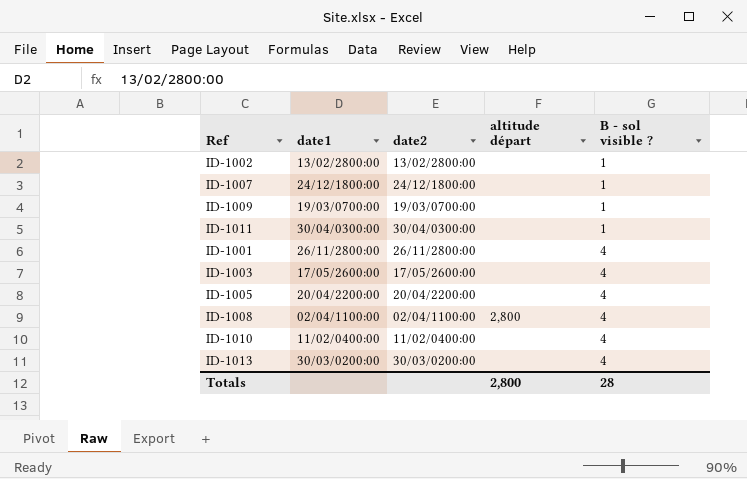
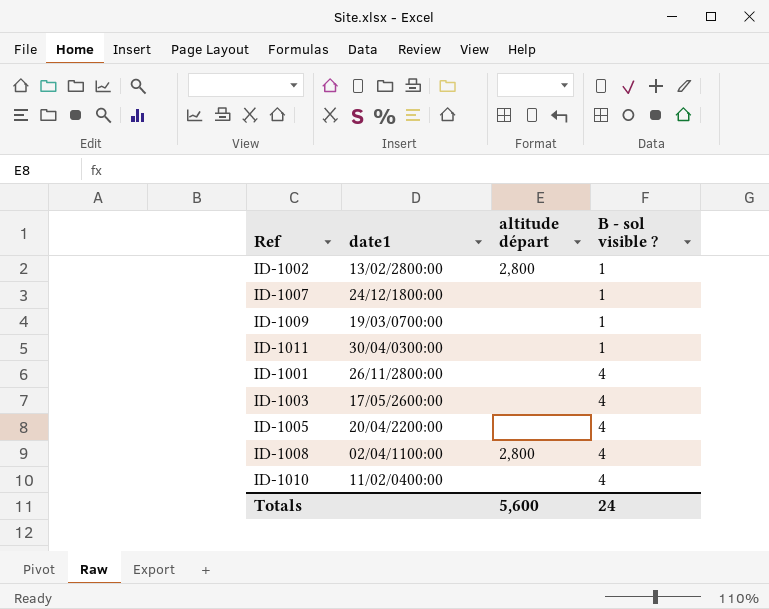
column date2 | position: 3 -> none
row ID-1013: 30/03/0200:00 | 30/03/0200:00 | none | 4 -> none
ID-1002 | altitude départ: none -> 2,800
Totals | altitude départ: 2,800 -> 5,600
Totals | B - sol visible ?: 28 -> 24

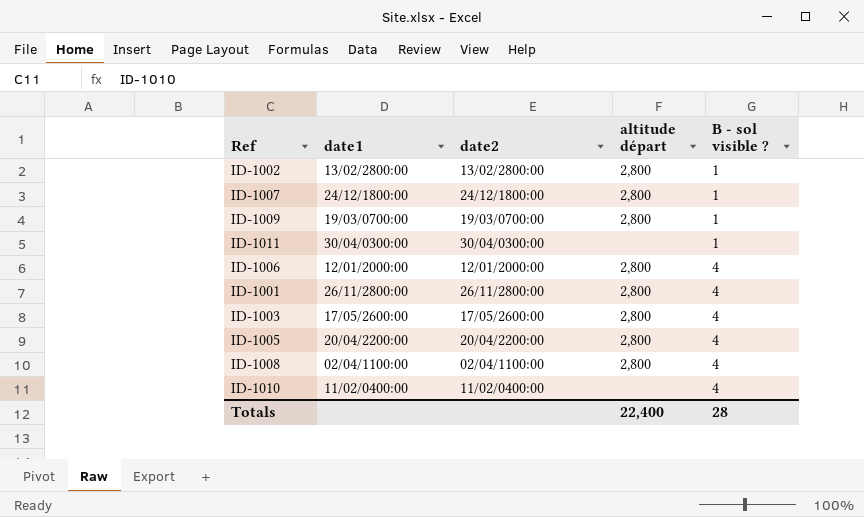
column date2 | position: none -> 3
ID-1007 | altitude départ: none -> 2,800
ID-1009 | altitude départ: none -> 2,800
row ID-1006: none -> 12/01/2000:00 | 12/01/2000:00 | 2,800 | 4
ID-1001 | altitude départ: none -> 2,800
ID-1003 | altitude départ: none -> 2,800
ID-1005 | altitude départ: none -> 2,800
Totals | altitude départ: 5,600 -> 22,400
Totals | B - sol visible ?: 24 -> 28

